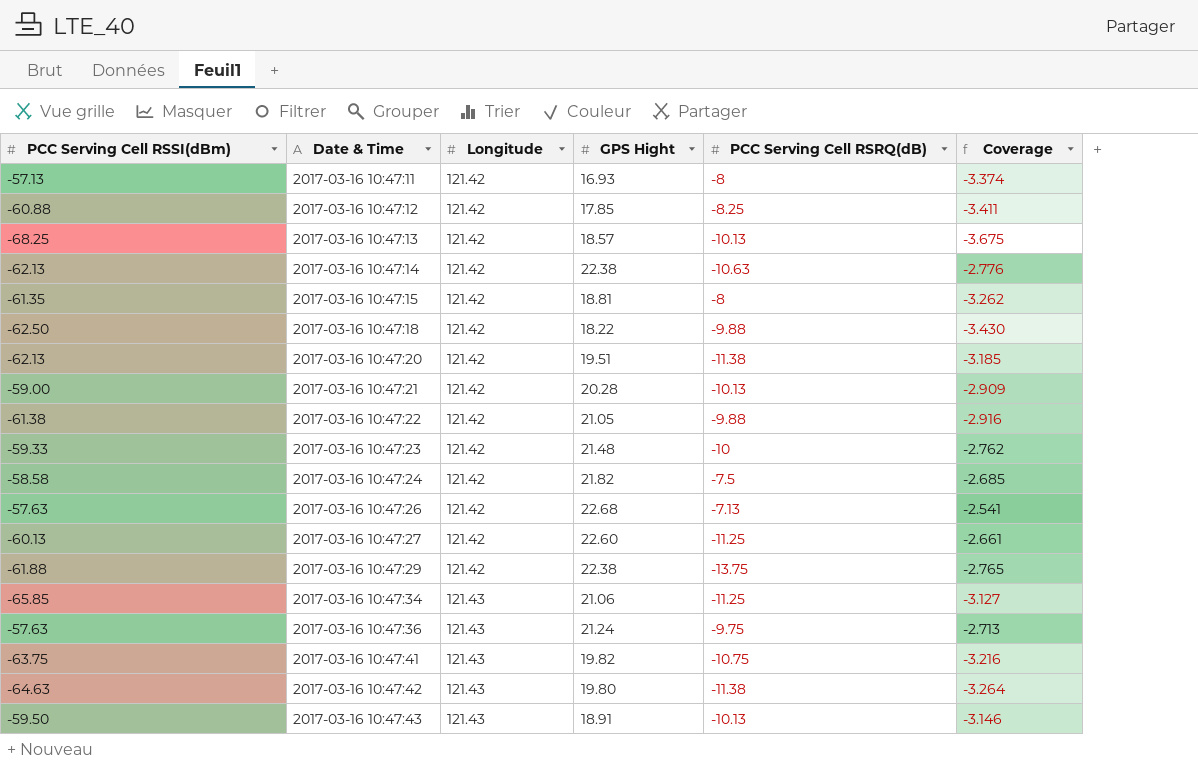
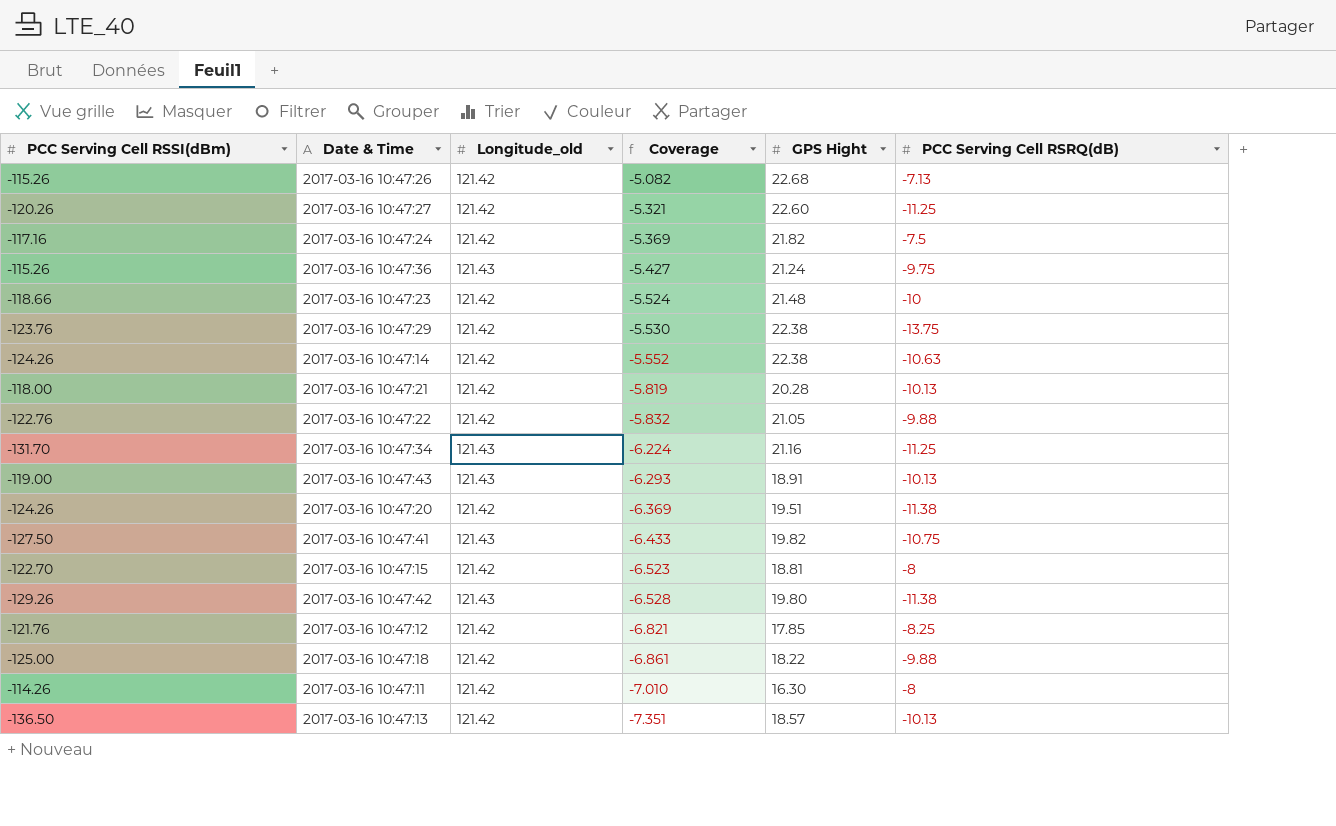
row order: Date & Time ascending -> Coverage descending
column name: Longitude -> Longitude_old
column Coverage | position: 6 -> 4
2017-03-16 10:47:26 | PCC Serving Cell RSSI(dBm): -57.63 -> -115.26
2017-03-16 10:47:26 | Coverage: -2.541 -> -5.082
2017-03-16 10:47:27 | PCC Serving Cell RSSI(dBm): -60.13 -> -120.26
2017-03-16 10:47:27 | Coverage: -2.661 -> -5.321
2017-03-16 10:47:24 | PCC Serving Cell RSSI(dBm): -58.58 -> -117.16
2017-03-16 10:47:24 | Coverage: -2.685 -> -5.369
2017-03-16 10:47:36 | PCC Serving Cell RSSI(dBm): -57.63 -> -115.26
2017-03-16 10:47:36 | Coverage: -2.713 -> -5.427
2017-03-16 10:47:23 | PCC Serving Cell RSSI(dBm): -59.33 -> -118.66
2017-03-16 10:47:23 | Coverage: -2.762 -> -5.524
2017-03-16 10:47:29 | PCC Serving Cell RSSI(dBm): -61.88 -> -123.76
2017-03-16 10:47:29 | Coverage: -2.765 -> -5.530
2017-03-16 10:47:14 | PCC Serving Cell RSSI(dBm): -62.13 -> -124.26
2017-03-16 10:47:14 | Coverage: -2.776 -> -5.552
2017-03-16 10:47:21 | PCC Serving Cell RSSI(dBm): -59.00 -> -118.00
2017-03-16 10:47:21 | Coverage: -2.909 -> -5.819
2017-03-16 10:47:22 | PCC Serving Cell RSSI(dBm): -61.38 -> -122.76
2017-03-16 10:47:22 | Coverage: -2.916 -> -5.832
2017-03-16 10:47:34 | PCC Serving Cell RSSI(dBm): -65.85 -> -131.70
2017-03-16 10:47:34 | Coverage: -3.127 -> -6.224
2017-03-16 10:47:34 | GPS Hight: 21.06 -> 21.16
2017-03-16 10:47:43 | PCC Serving Cell RSSI(dBm): -59.50 -> -119.00
2017-03-16 10:47:43 | Coverage: -3.146 -> -6.293
2017-03-16 10:47:20 | PCC Serving Cell RSSI(dBm): -62.13 -> -124.26
2017-03-16 10:47:20 | Coverage: -3.185 -> -6.369
2017-03-16 10:47:41 | PCC Serving Cell RSSI(dBm): -63.75 -> -127.50
2017-03-16 10:47:41 | Coverage: -3.216 -> -6.433
2017-03-16 10:47:15 | PCC Serving Cell RSSI(dBm): -61.35 -> -122.70
2017-03-16 10:47:15 | Coverage: -3.262 -> -6.523
2017-03-16 10:47:42 | PCC Serving Cell RSSI(dBm): -64.63 -> -129.26
2017-03-16 10:47:42 | Coverage: -3.264 -> -6.528
2017-03-16 10:47:12 | PCC Serving Cell RSSI(dBm): -60.88 -> -121.76
2017-03-16 10:47:12 | Coverage: -3.411 -> -6.821
2017-03-16 10:47:18 | PCC Serving Cell RSSI(dBm): -62.50 -> -125.00
2017-03-16 10:47:18 | Coverage: -3.430 -> -6.861
2017-03-16 10:47:11 | PCC Serving Cell RSSI(dBm): -57.13 -> -114.26
2017-03-16 10:47:11 | Coverage: -3.374 -> -7.010
2017-03-16 10:47:11 | GPS Hight: 16.93 -> 16.30
2017-03-16 10:47:13 | PCC Serving Cell RSSI(dBm): -68.25 -> -136.50
2017-03-16 10:47:13 | Coverage: -3.675 -> -7.351

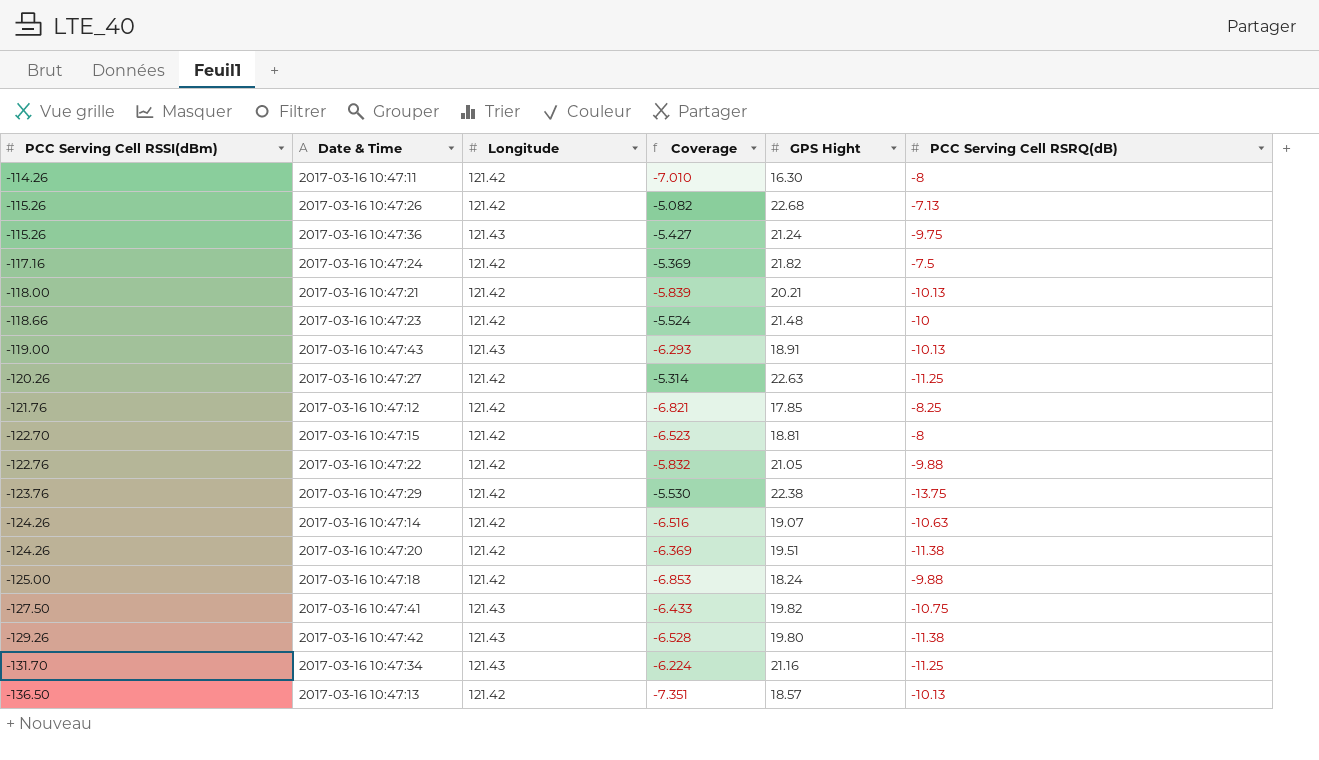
row order: Coverage descending -> PCC Serving Cell RSSI(dBm) descending
column name: Longitude_old -> Longitude
2017-03-16 10:47:21 | Coverage: -5.819 -> -5.839
2017-03-16 10:47:21 | GPS Hight: 20.28 -> 20.21
2017-03-16 10:47:27 | Coverage: -5.321 -> -5.314
2017-03-16 10:47:27 | GPS Hight: 22.60 -> 22.63
2017-03-16 10:47:14 | Coverage: -5.552 -> -6.516
2017-03-16 10:47:14 | GPS Hight: 22.38 -> 19.07
2017-03-16 10:47:18 | Coverage: -6.861 -> -6.853
2017-03-16 10:47:18 | GPS Hight: 18.22 -> 18.24

